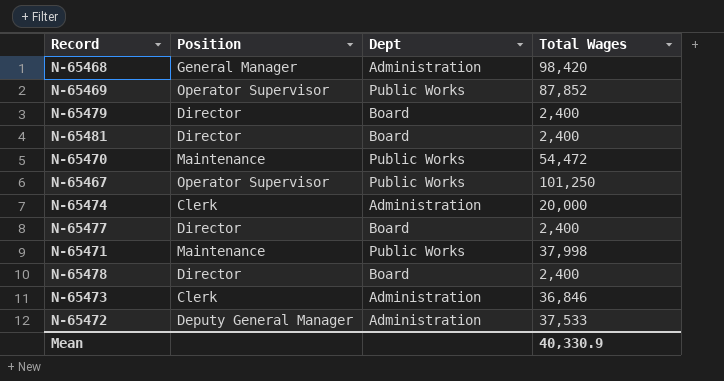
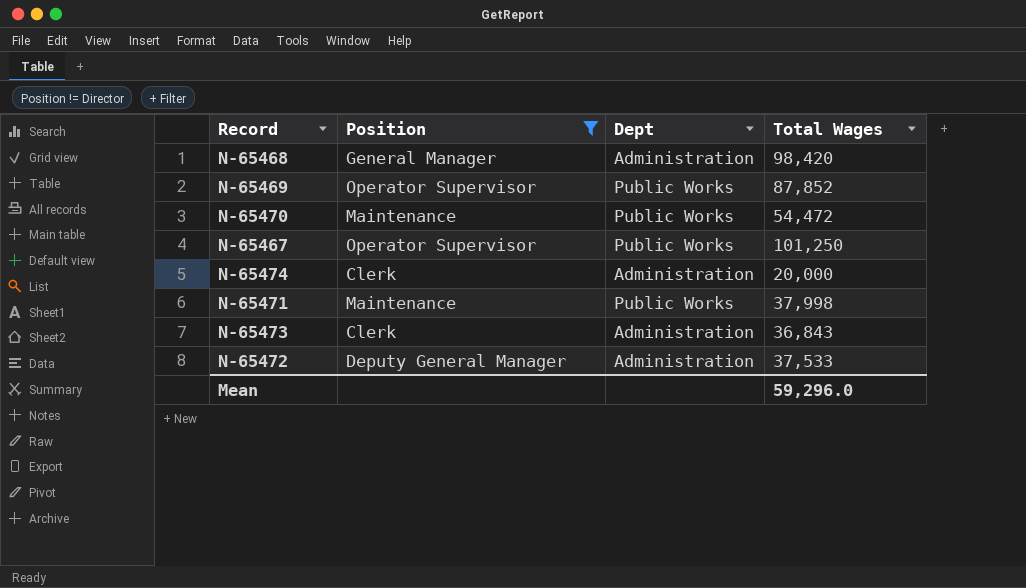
filter: none -> Position != Director
N-65473 | Total Wages: 36,846 -> 36,843
Mean | Total Wages: 40,330.9 -> 59,296.0

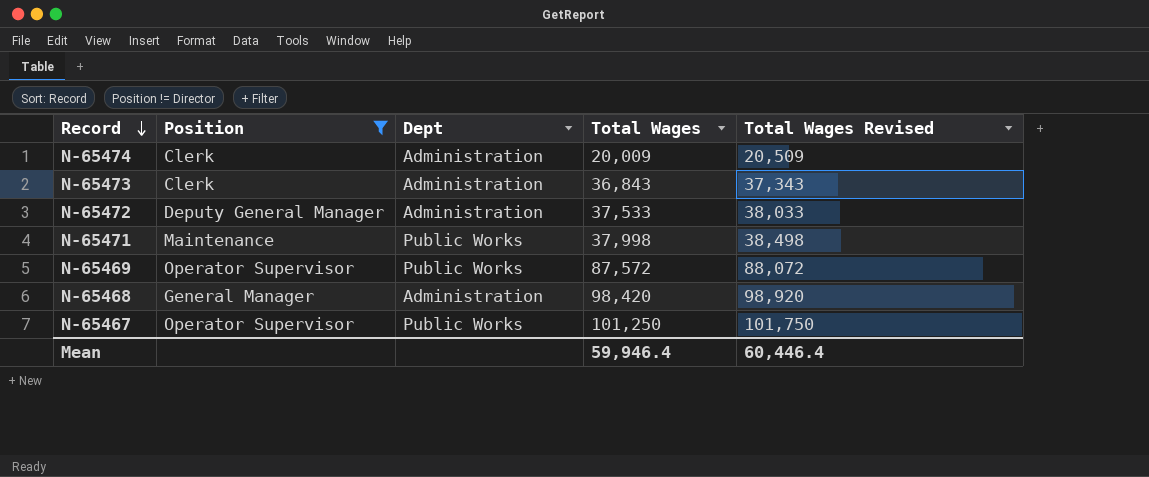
row order: none -> Record descending
column Total Wages Revised | formula: none -> [Total Wages] + 500
row N-65470: Maintenance | Public Works | 54,472 -> none
N-65474 | Total Wages: 20,000 -> 20,009
N-65469 | Total Wages: 87,852 -> 87,572
Mean | Total Wages: 59,296.0 -> 59,946.4

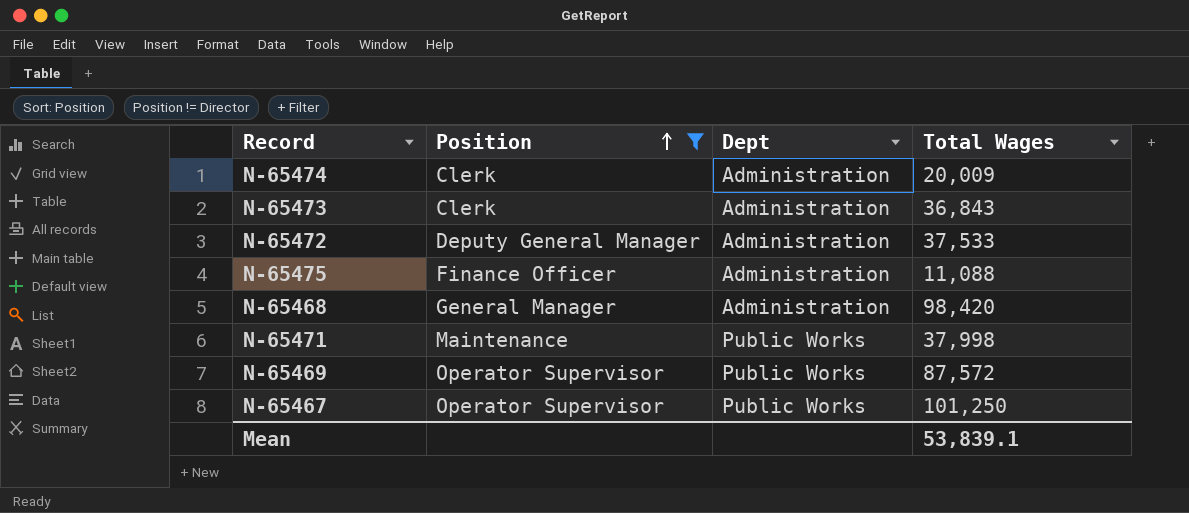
row order: Record descending -> Position ascending
column Total Wages Revised | formula: [Total Wages] + 500 -> none
row N-65475: none -> Finance Officer | Administration | 11,088
Mean | Total Wages: 59,946.4 -> 53,839.1

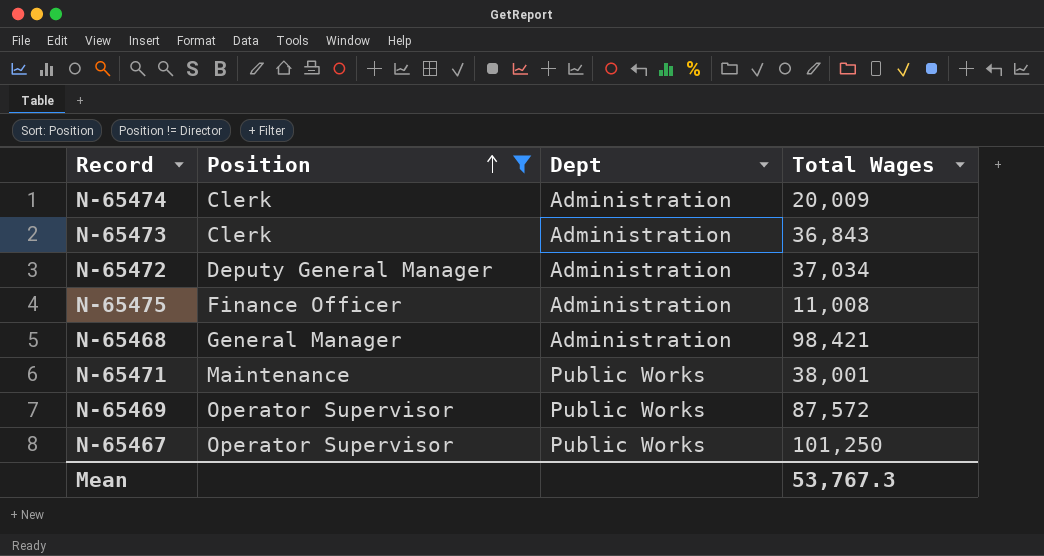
N-65472 | Total Wages: 37,533 -> 37,034
N-65475 | Total Wages: 11,088 -> 11,008
N-65468 | Total Wages: 98,420 -> 98,421
N-65471 | Total Wages: 37,998 -> 38,001
Mean | Total Wages: 53,839.1 -> 53,767.3

